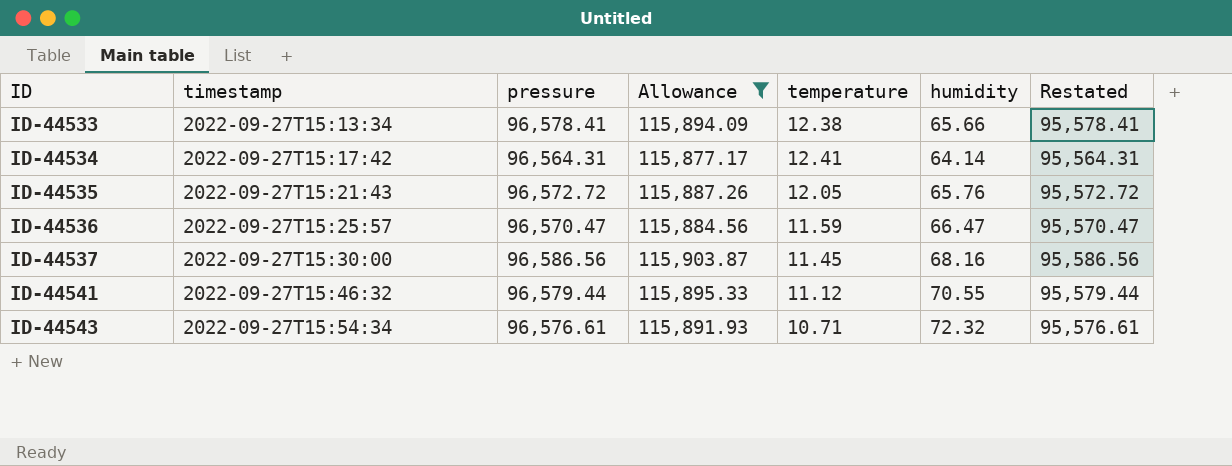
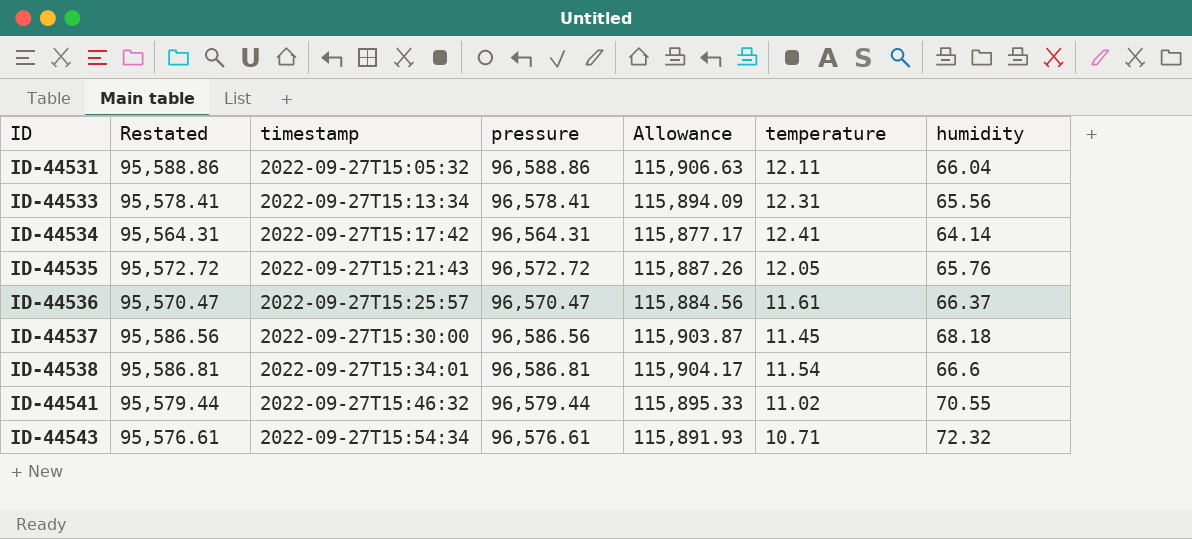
filter: Allowance <= 115,903.87 -> none
column Restated | position: 7 -> 2
ID-44533 | temperature: 12.38 -> 12.31
ID-44533 | humidity: 65.66 -> 65.56
ID-44536 | temperature: 11.59 -> 11.61
ID-44536 | humidity: 66.47 -> 66.37
ID-44537 | humidity: 68.16 -> 68.18
ID-44541 | temperature: 11.12 -> 11.02

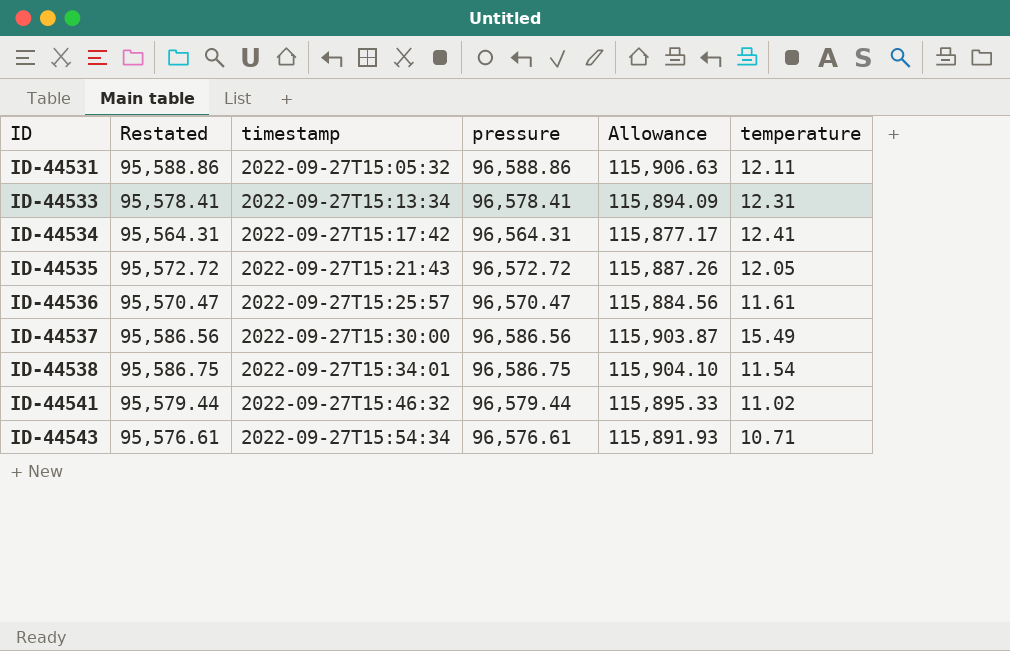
column humidity | position: 7 -> none
ID-44537 | temperature: 11.45 -> 15.49
ID-44538 | Restated: 95,586.81 -> 95,586.75
ID-44538 | pressure: 96,586.81 -> 96,586.75
ID-44538 | Allowance: 115,904.17 -> 115,904.10

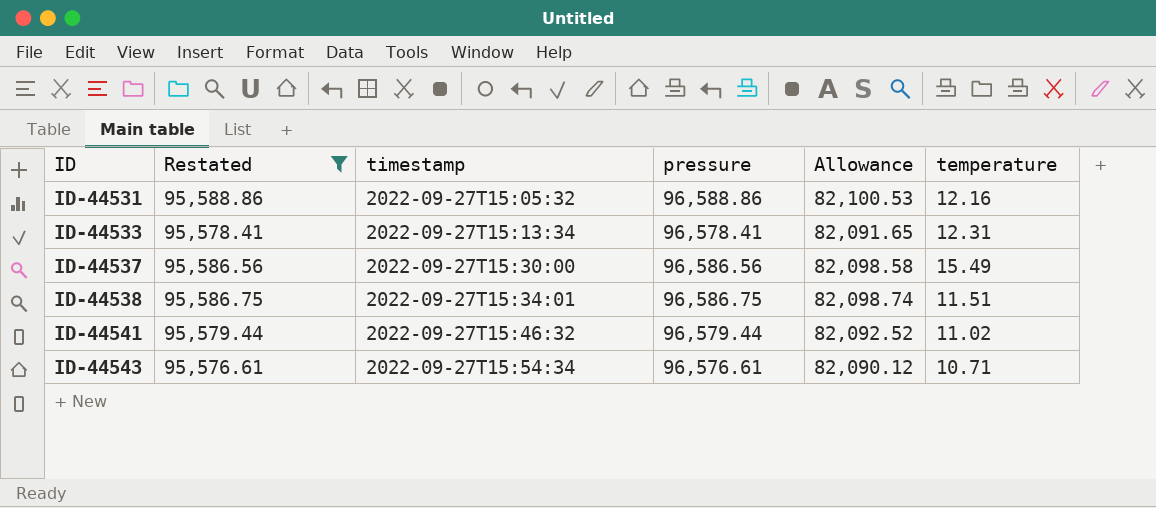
filter: none -> Restated >= 95,576.61
column Allowance | formula: [pressure] * 1.2 -> [pressure] * 0.85
ID-44531 | temperature: 12.11 -> 12.16
ID-44538 | temperature: 11.54 -> 11.51

